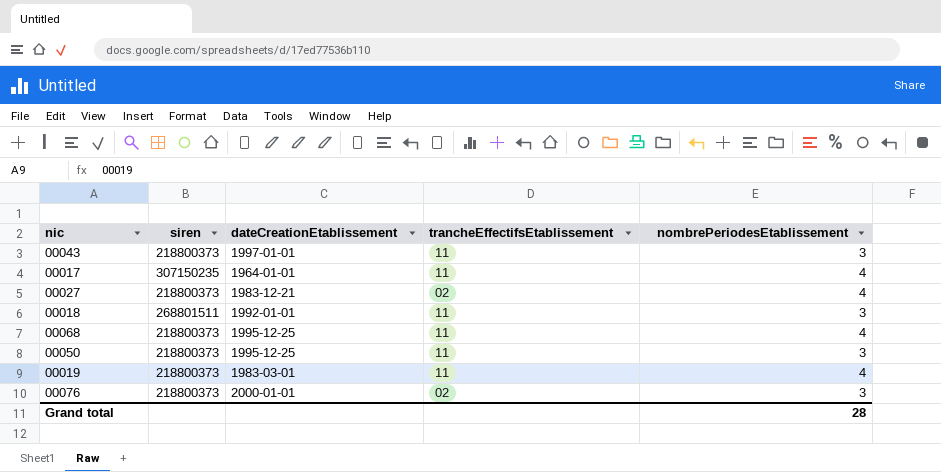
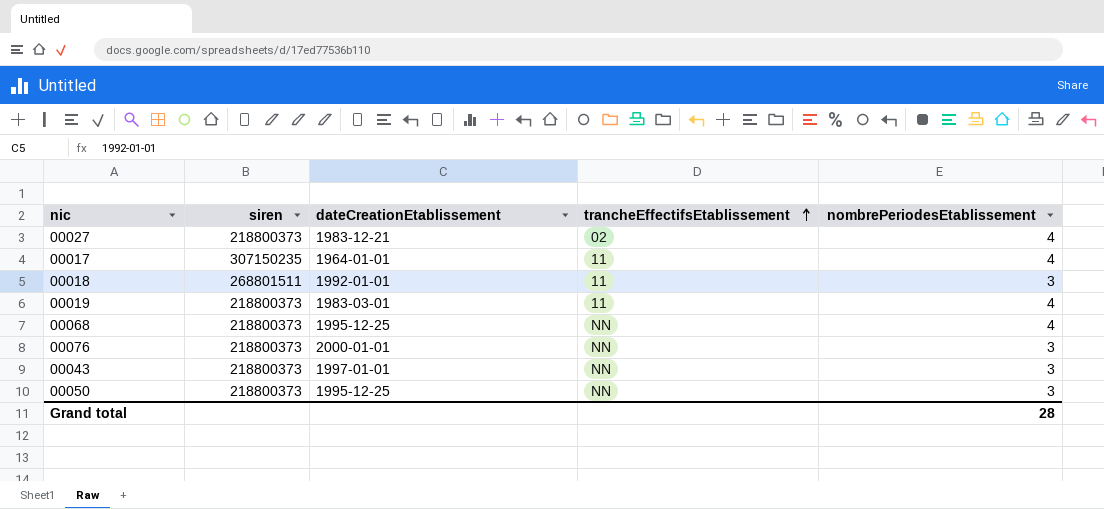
row order: none -> trancheEffectifsEtablissement ascending
00068 | trancheEffectifsEtablissement: 11 -> NN
00076 | trancheEffectifsEtablissement: 02 -> NN
00043 | trancheEffectifsEtablissement: 11 -> NN
00050 | trancheEffectifsEtablissement: 11 -> NN

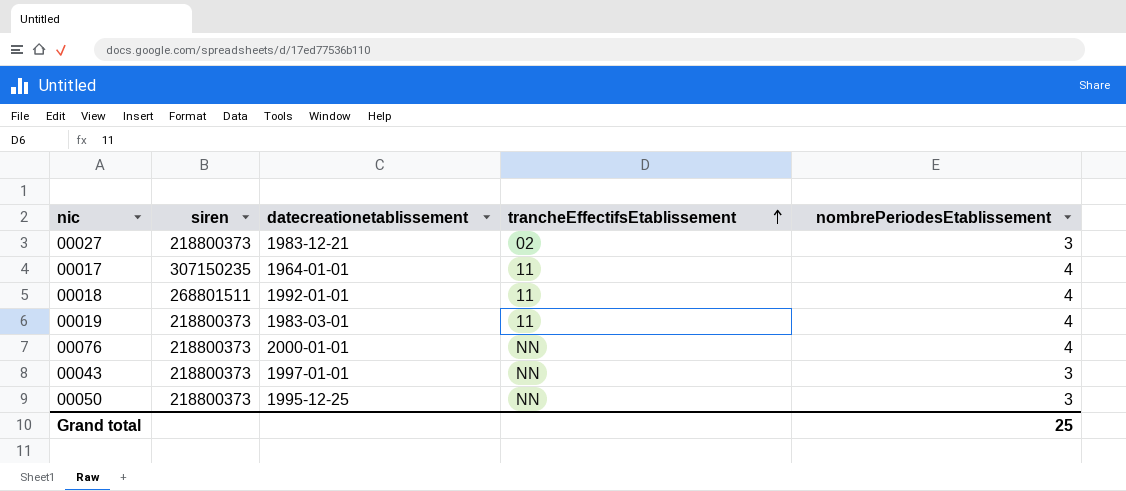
column name: dateCreationEtablissement -> datecreationetablissement
row 00068: 218800373 | 1995-12-25 | NN | 4 -> none
00027 | nombrePeriodesEtablissement: 4 -> 3
00018 | nombrePeriodesEtablissement: 3 -> 4
00076 | nombrePeriodesEtablissement: 3 -> 4
Grand total | nombrePeriodesEtablissement: 28 -> 25

